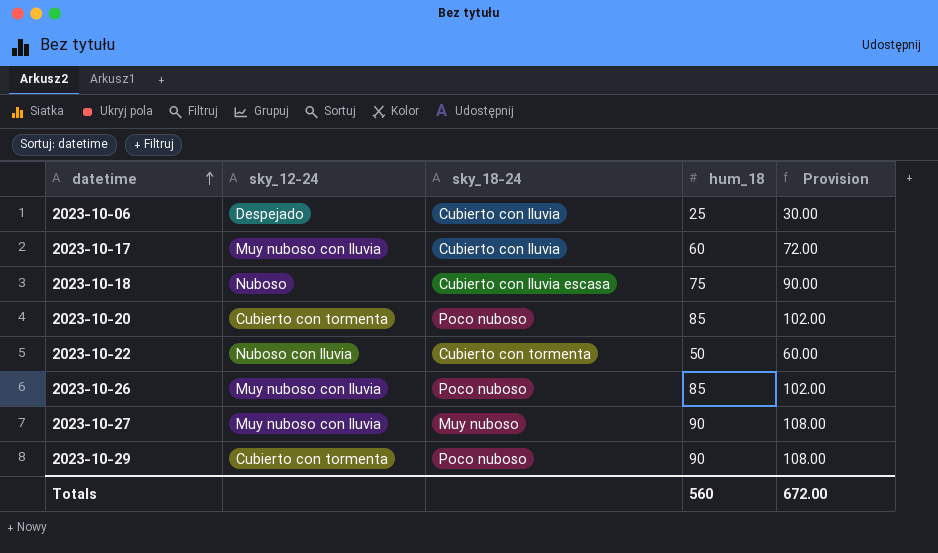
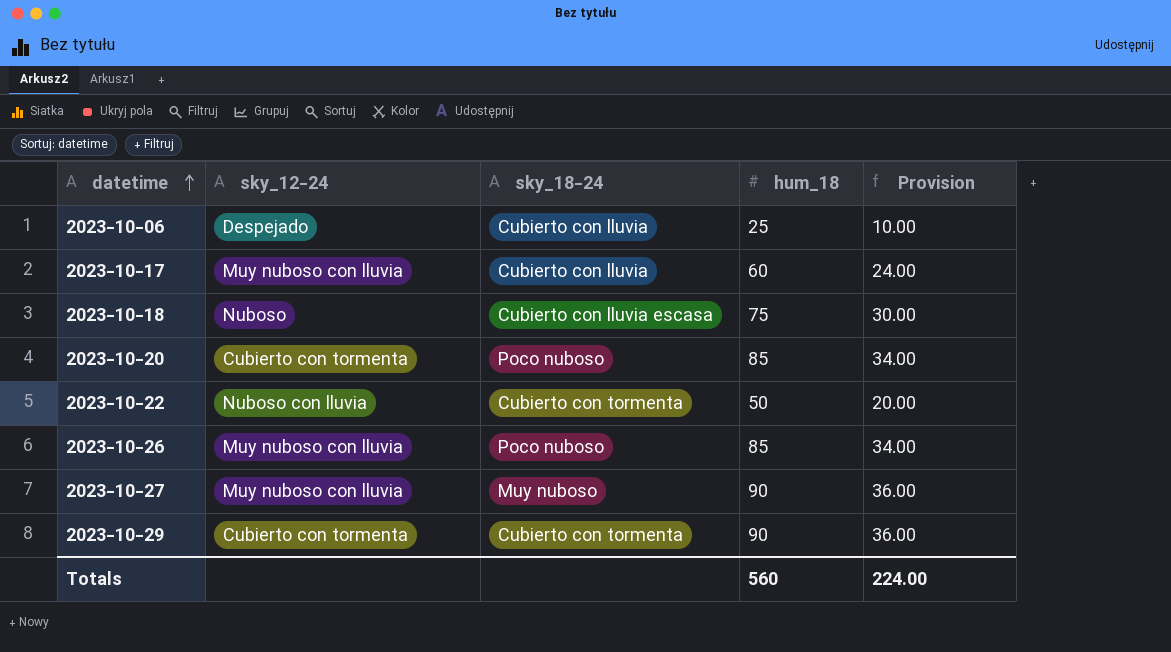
column Provision | formula: [hum_18] * 1.2 -> [hum_18] * 0.4
2023-10-29 | sky_18-24: Poco nuboso -> Cubierto con tormenta
Totals | Provision: 672.00 -> 224.00

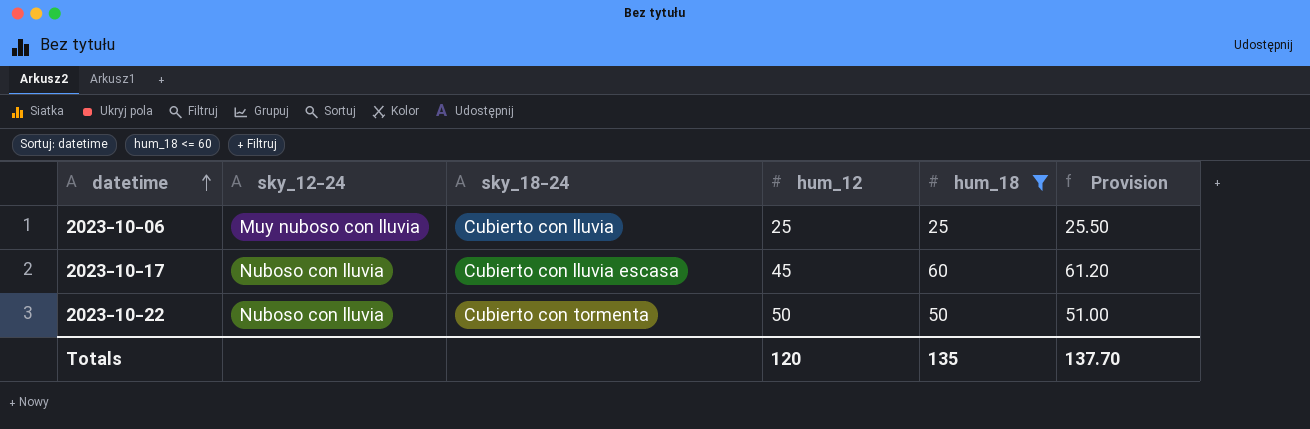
filter: none -> hum_18 <= 60
column hum_12 | position: none -> 4
column Provision | formula: [hum_18] * 0.4 -> [hum_18] * 1.02
2023-10-06 | sky_12-24: Despejado -> Muy nuboso con lluvia
2023-10-17 | sky_12-24: Muy nuboso con lluvia -> Nuboso con lluvia
2023-10-17 | sky_18-24: Cubierto con lluvia -> Cubierto con lluvia escasa
Totals | hum_18: 560 -> 135
Totals | Provision: 224.00 -> 137.70

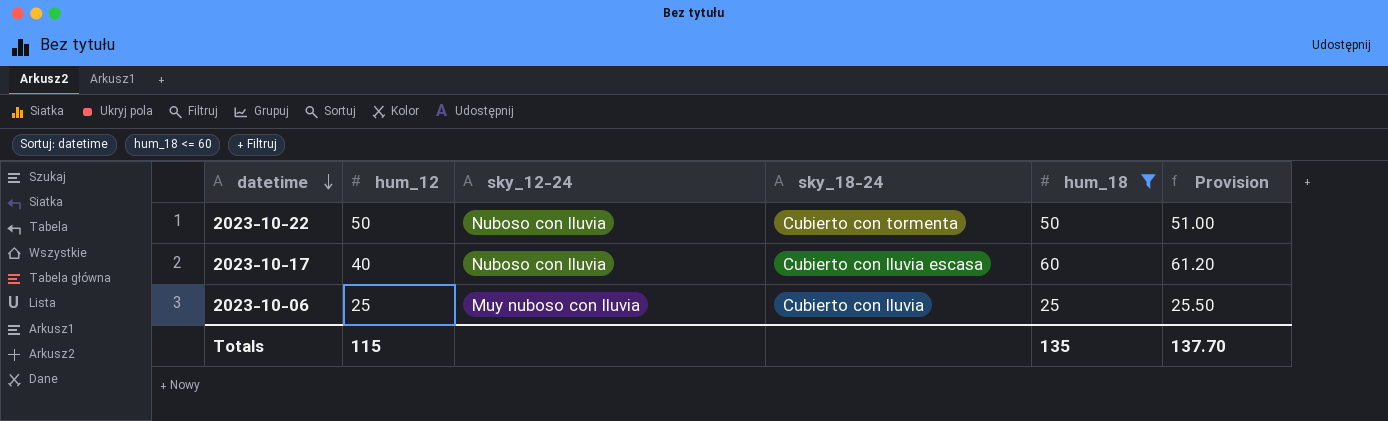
row order: datetime ascending -> datetime descending
column hum_12 | position: 4 -> 2
2023-10-17 | hum_12: 45 -> 40
Totals | hum_12: 120 -> 115

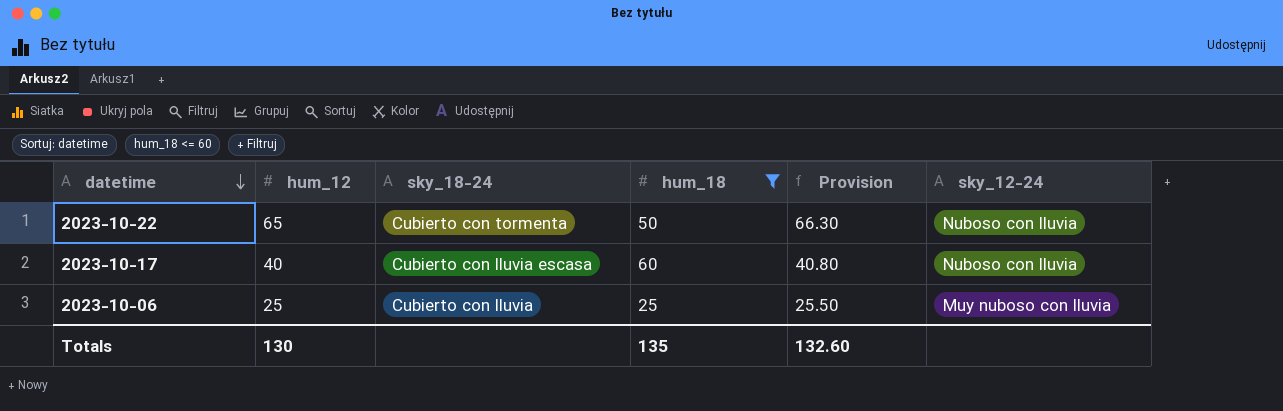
column Provision | formula: [hum_18] * 1.02 -> [hum_12] * 1.02
column sky_12-24 | position: 3 -> 6
2023-10-22 | hum_12: 50 -> 65
Totals | hum_12: 115 -> 130
Totals | Provision: 137.70 -> 132.60

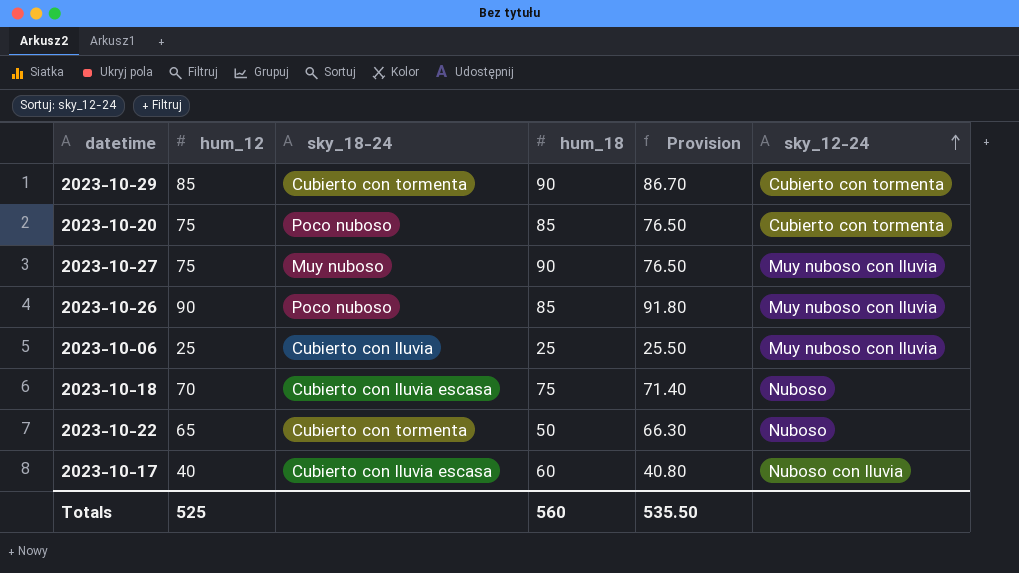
filter: hum_18 <= 60 -> none
row order: datetime descending -> sky_12-24 ascending
2023-10-22 | sky_12-24: Nuboso con lluvia -> Nuboso
Totals | hum_12: 130 -> 525
Totals | hum_18: 135 -> 560
Totals | Provision: 132.60 -> 535.50

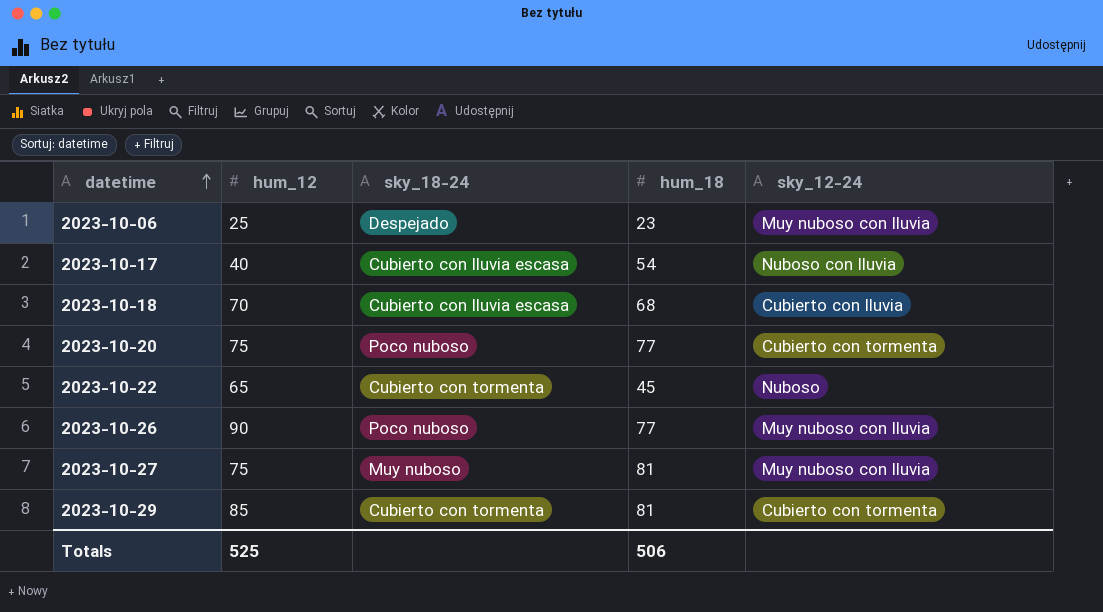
row order: sky_12-24 ascending -> datetime ascending
column Provision | formula: [hum_12] * 1.02 -> none
2023-10-06 | sky_18-24: Cubierto con lluvia -> Despejado
2023-10-06 | hum_18: 25 -> 23
2023-10-17 | hum_18: 60 -> 54
2023-10-18 | hum_18: 75 -> 68
2023-10-18 | sky_12-24: Nuboso -> Cubierto con lluvia
2023-10-20 | hum_18: 85 -> 77
2023-10-22 | hum_18: 50 -> 45
2023-10-26 | hum_18: 85 -> 77
2023-10-27 | hum_18: 90 -> 81
2023-10-29 | hum_18: 90 -> 81
Totals | hum_18: 560 -> 506

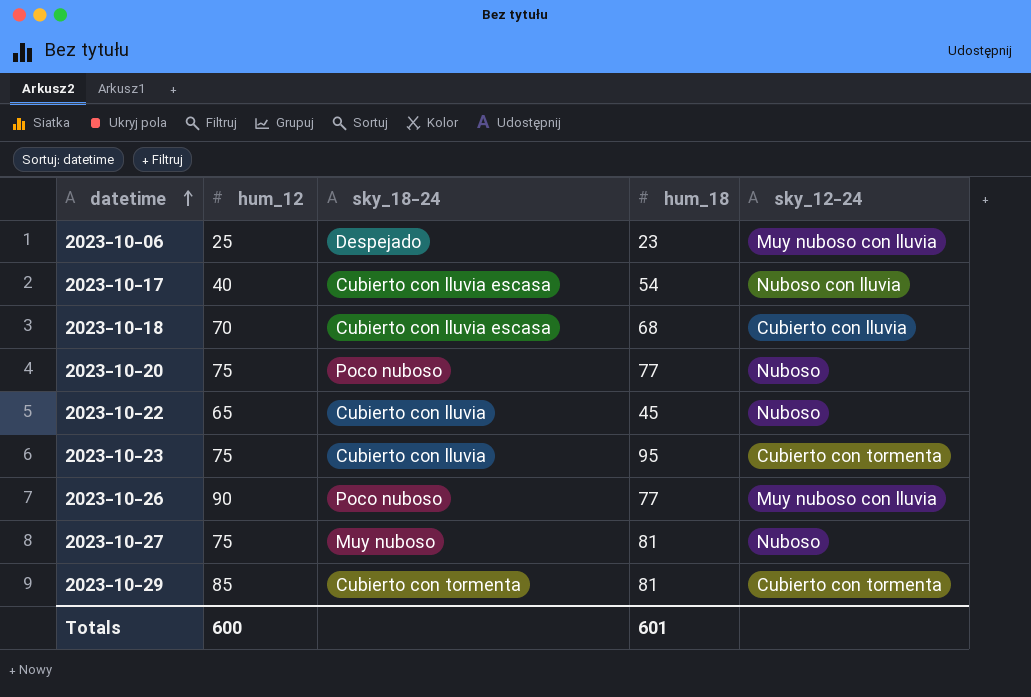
2023-10-20 | sky_12-24: Cubierto con tormenta -> Nuboso
2023-10-22 | sky_18-24: Cubierto con tormenta -> Cubierto con lluvia
row 2023-10-23: none -> 75 | Cubierto con lluvia | 95 | Cubierto con tormenta
2023-10-27 | sky_12-24: Muy nuboso con lluvia -> Nuboso
Totals | hum_12: 525 -> 600
Totals | hum_18: 506 -> 601

